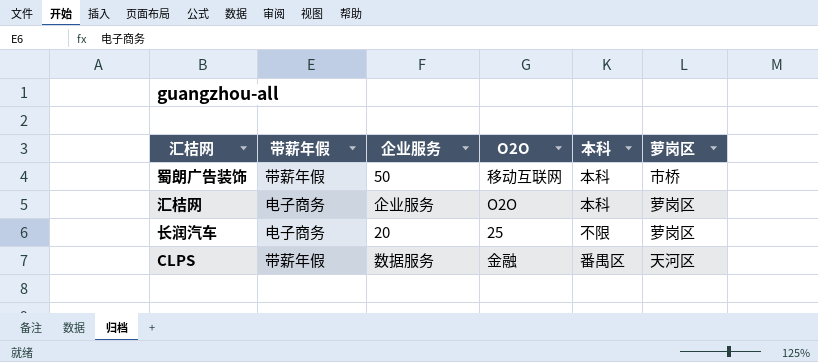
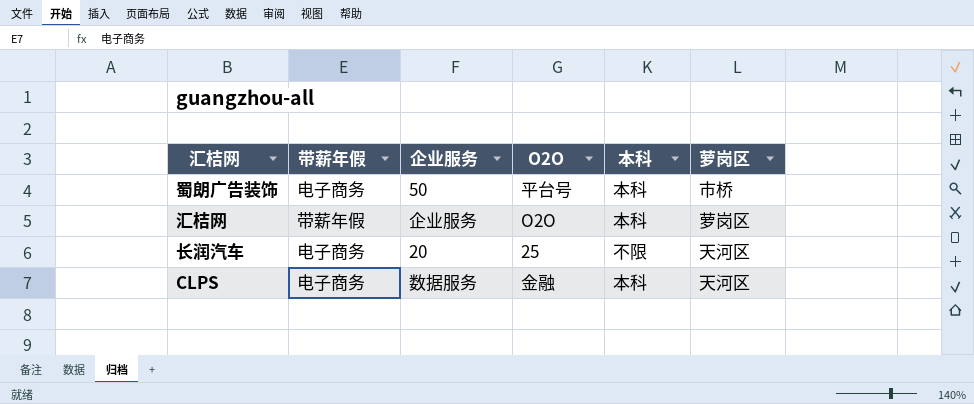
蜀朗广告装饰 | 带薪年假: 带薪年假 -> 电子商务
蜀朗广告装饰 | O2O: 移动互联网 -> 平台号
汇桔网 | 带薪年假: 电子商务 -> 带薪年假
长润汽车 | 萝岗区: 萝岗区 -> 天河区
CLPS | 带薪年假: 带薪年假 -> 电子商务
CLPS | 本科: 番禺区 -> 本科

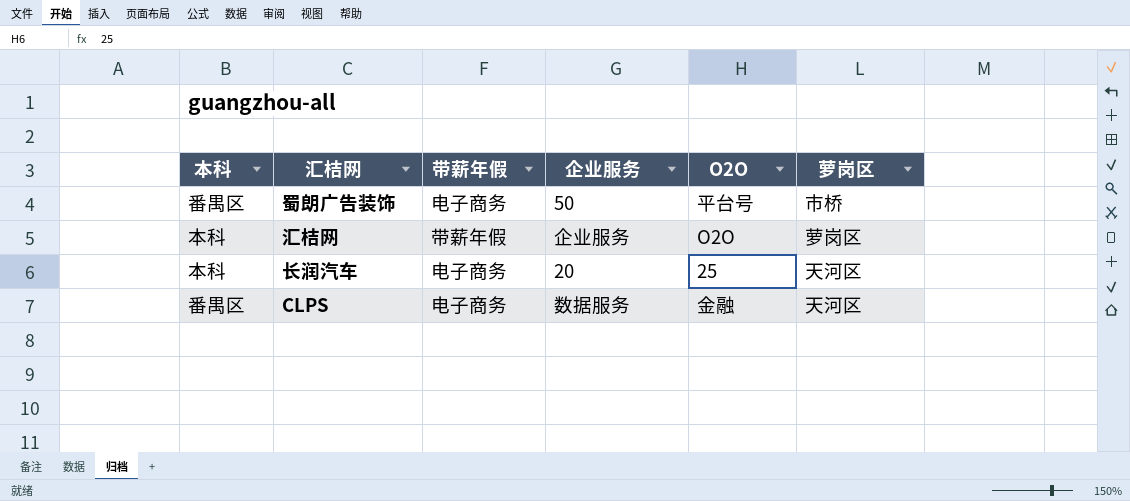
column 本科 | position: 5 -> 1
蜀朗广告装饰 | 本科: 本科 -> 番禺区
长润汽车 | 本科: 不限 -> 本科
CLPS | 本科: 本科 -> 番禺区

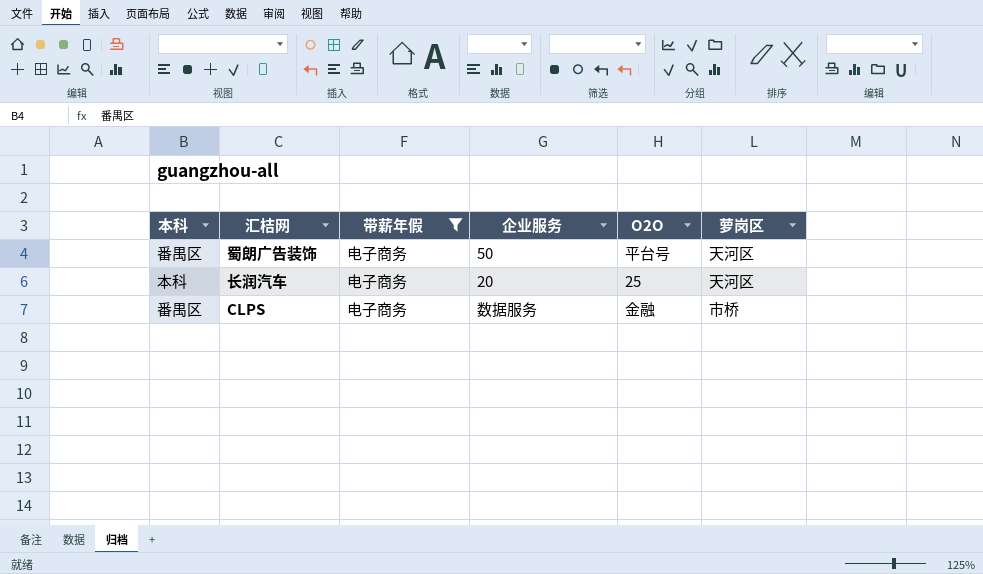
filter: none -> 带薪年假 = 电子商务
蜀朗广告装饰 | 萝岗区: 市桥 -> 天河区
CLPS | 萝岗区: 天河区 -> 市桥

